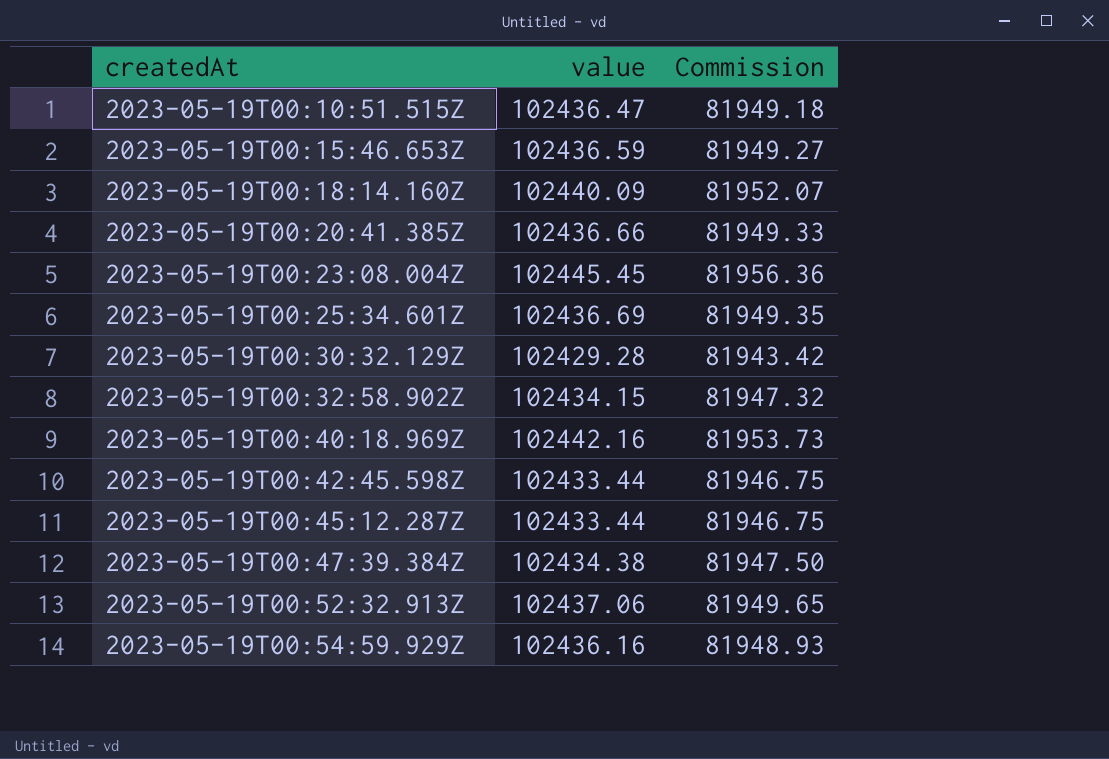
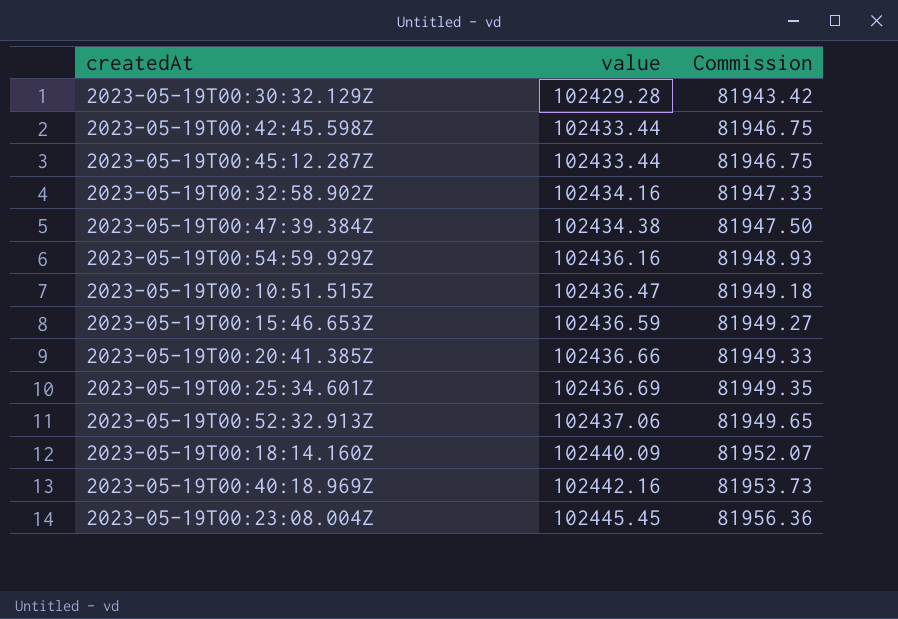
row order: createdAt ascending -> value ascending
2023-05-19T00:32:58.902Z | value: 102434.15 -> 102434.16
2023-05-19T00:32:58.902Z | Commission: 81947.32 -> 81947.33

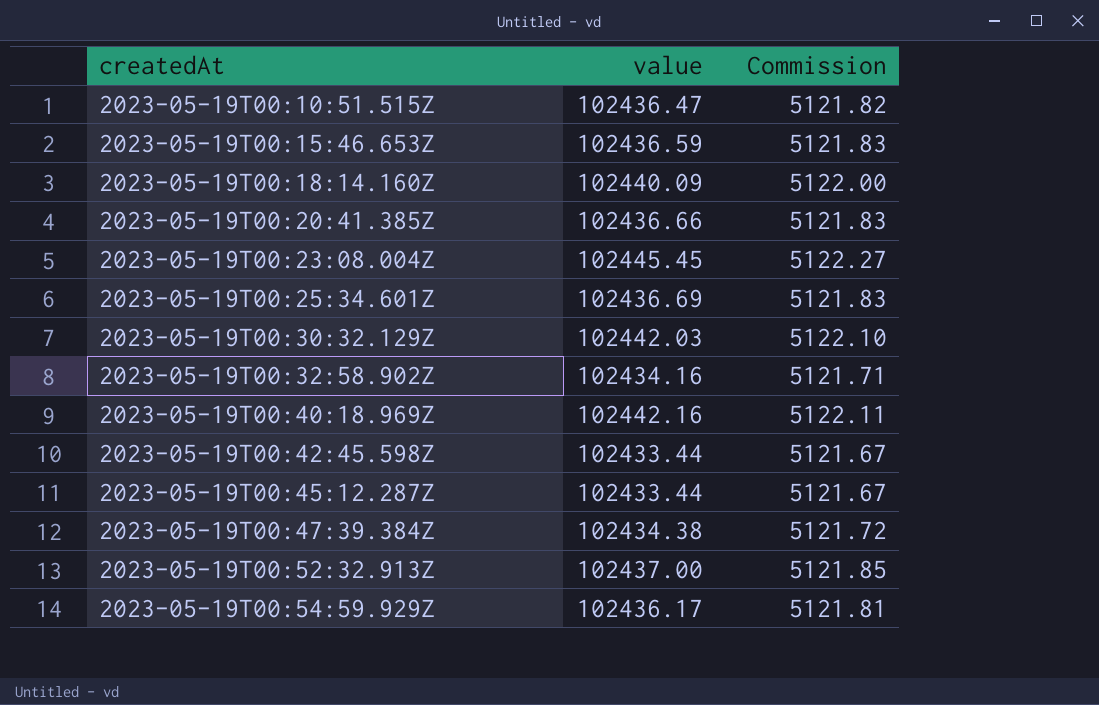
row order: value ascending -> createdAt ascending
column Commission | formula: [value] * 0.8 -> [value] * 0.05
2023-05-19T00:30:32.129Z | value: 102429.28 -> 102442.03
2023-05-19T00:52:32.913Z | value: 102437.06 -> 102437.00
2023-05-19T00:54:59.929Z | value: 102436.16 -> 102436.17

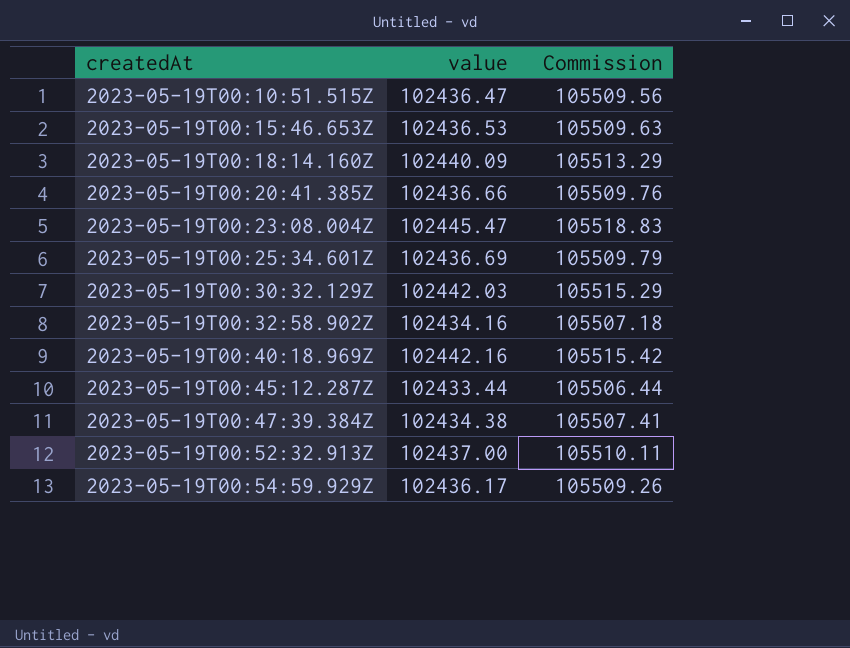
column Commission | formula: [value] * 0.05 -> [value] * 1.03
row 2023-05-19T00:42:45.598Z: 102433.44 | 5121.67 -> none
2023-05-19T00:15:46.653Z | value: 102436.59 -> 102436.53
2023-05-19T00:23:08.004Z | value: 102445.45 -> 102445.47

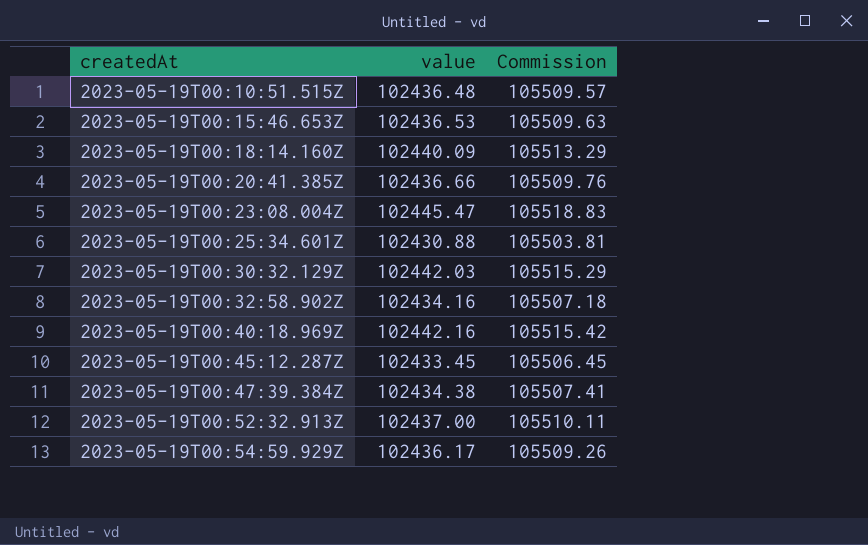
2023-05-19T00:10:51.515Z | value: 102436.47 -> 102436.48
2023-05-19T00:10:51.515Z | Commission: 105509.56 -> 105509.57
2023-05-19T00:25:34.601Z | value: 102436.69 -> 102430.88
2023-05-19T00:25:34.601Z | Commission: 105509.79 -> 105503.81
2023-05-19T00:45:12.287Z | value: 102433.44 -> 102433.45
2023-05-19T00:45:12.287Z | Commission: 105506.44 -> 105506.45

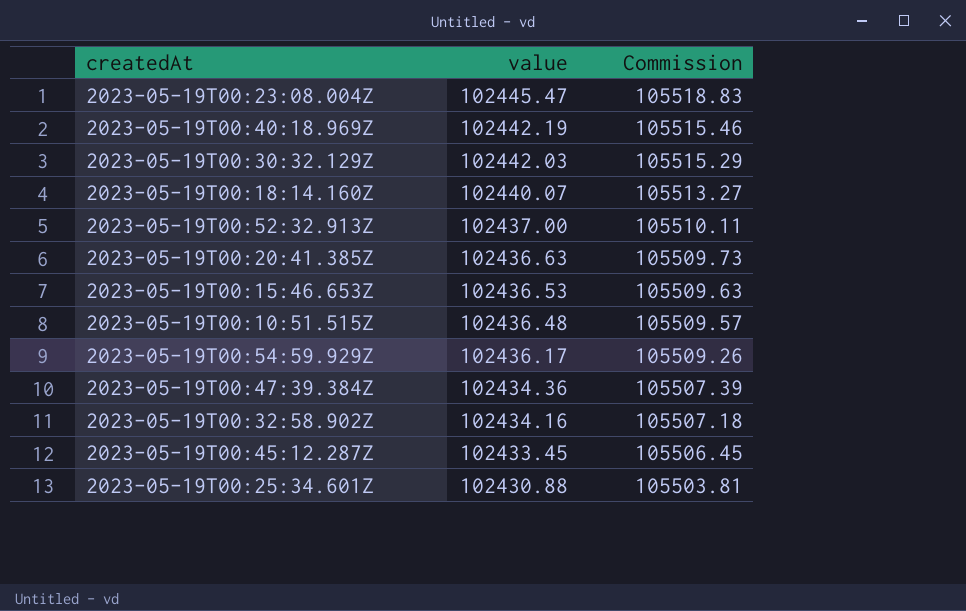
row order: createdAt ascending -> value descending
2023-05-19T00:40:18.969Z | value: 102442.16 -> 102442.19
2023-05-19T00:40:18.969Z | Commission: 105515.42 -> 105515.46
2023-05-19T00:18:14.160Z | value: 102440.09 -> 102440.07
2023-05-19T00:18:14.160Z | Commission: 105513.29 -> 105513.27
2023-05-19T00:20:41.385Z | value: 102436.66 -> 102436.63
2023-05-19T00:20:41.385Z | Commission: 105509.76 -> 105509.73
2023-05-19T00:47:39.384Z | value: 102434.38 -> 102434.36
2023-05-19T00:47:39.384Z | Commission: 105507.41 -> 105507.39

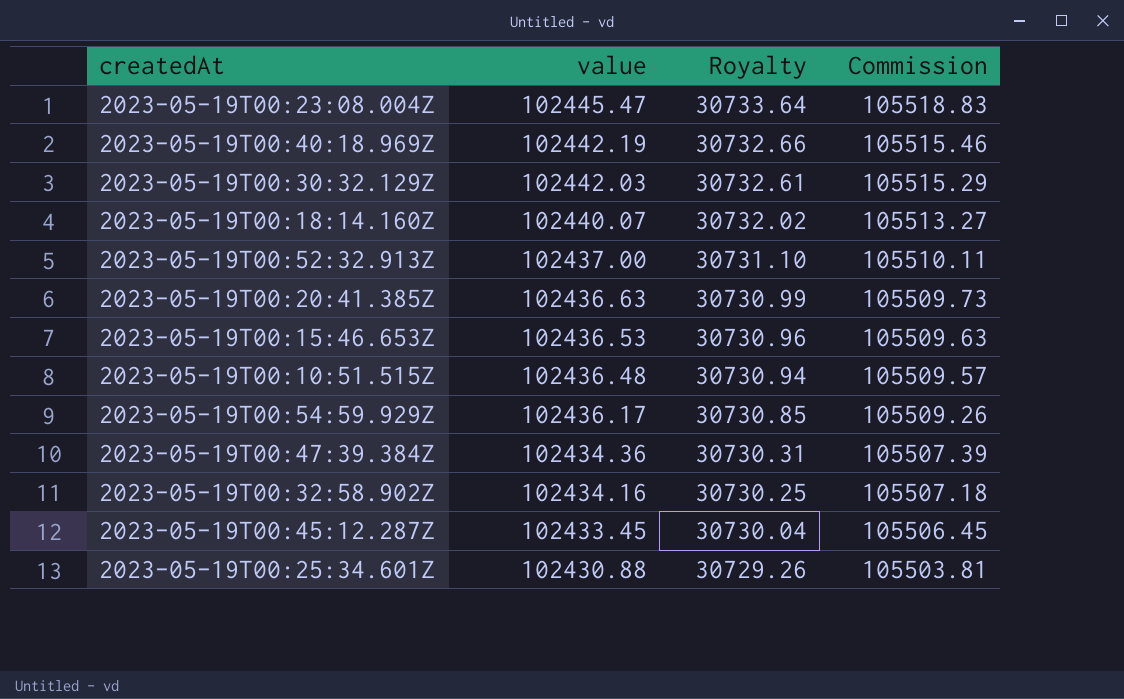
column Royalty | formula: none -> [value] * 0.3

